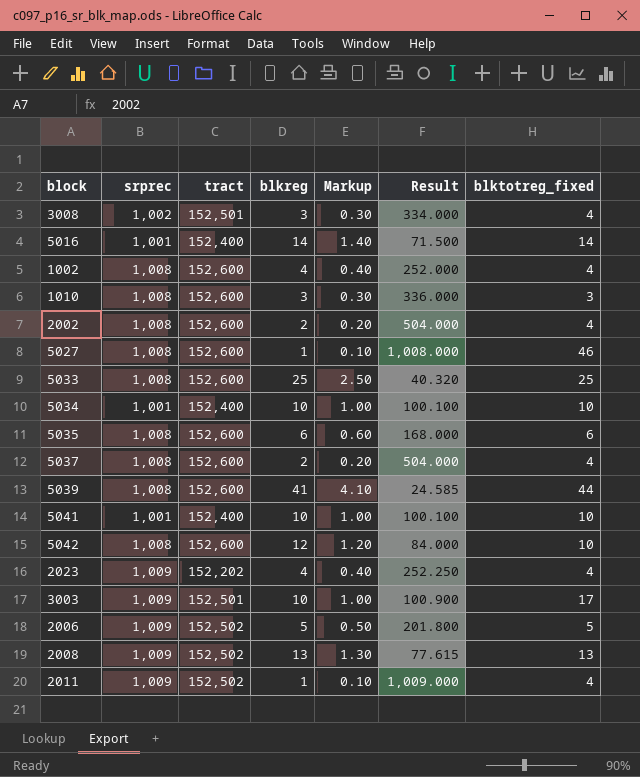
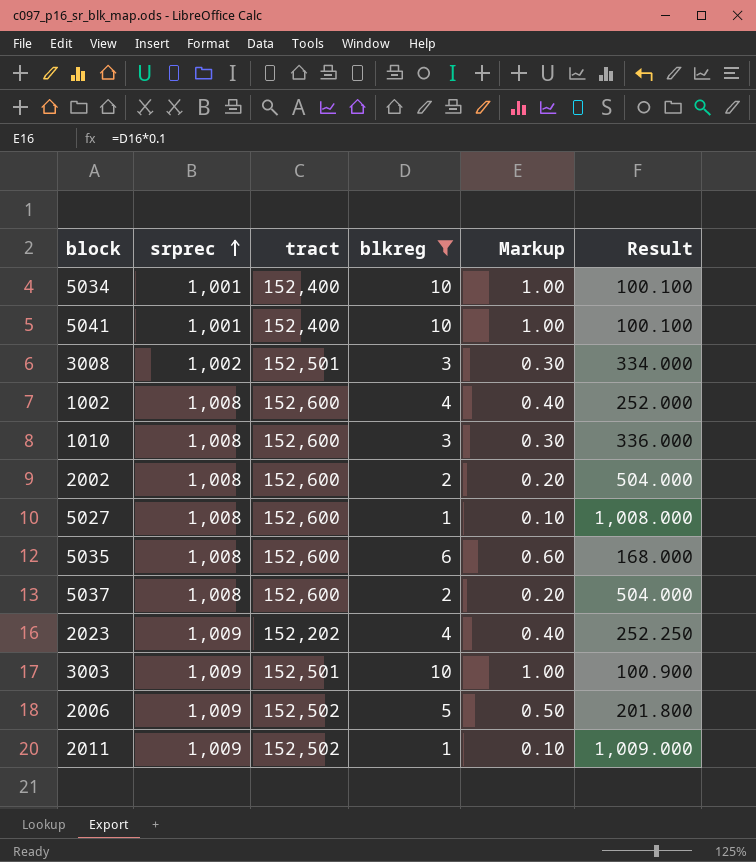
filter: none -> blkreg <= 10
row order: none -> srprec ascending
column blktotreg_fixed | position: 7 -> none

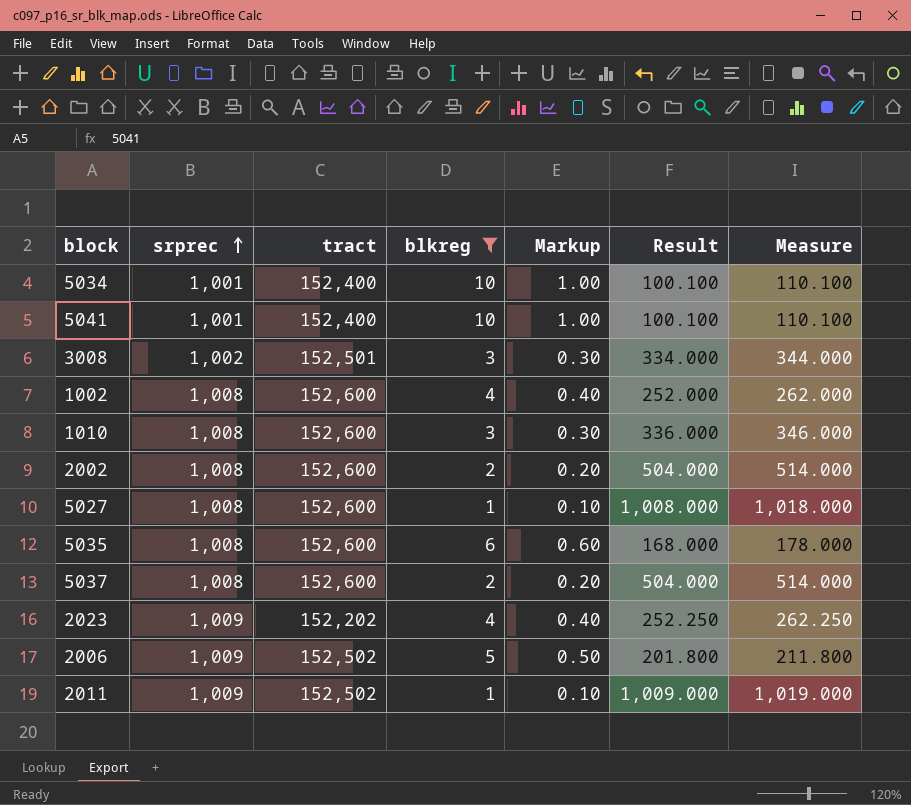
column Measure | formula: none -> [Result] + 10
row 3003: 1,009 | 152,501 | 10 | 1.00 | 100.900 -> none

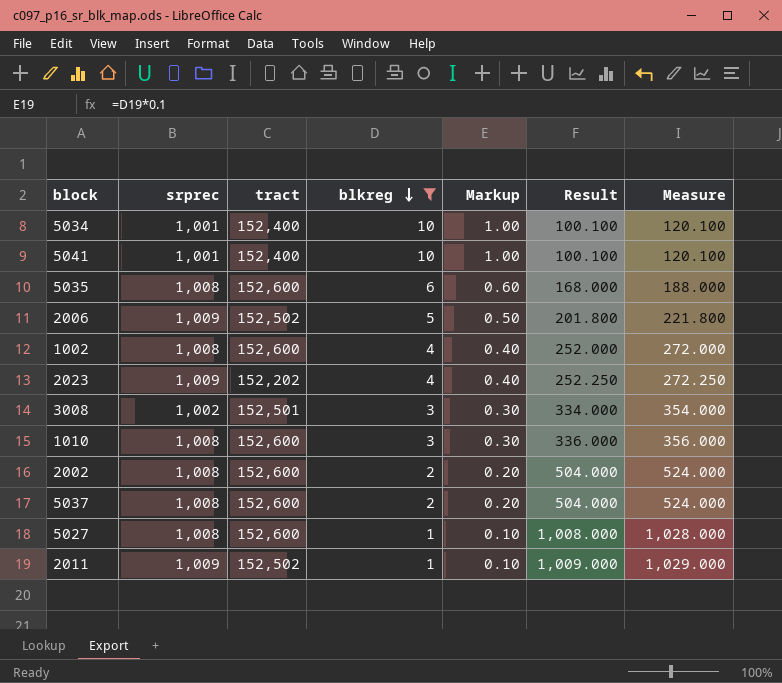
row order: srprec ascending -> blkreg descending
column Measure | formula: [Result] + 10 -> [Result] + 20

